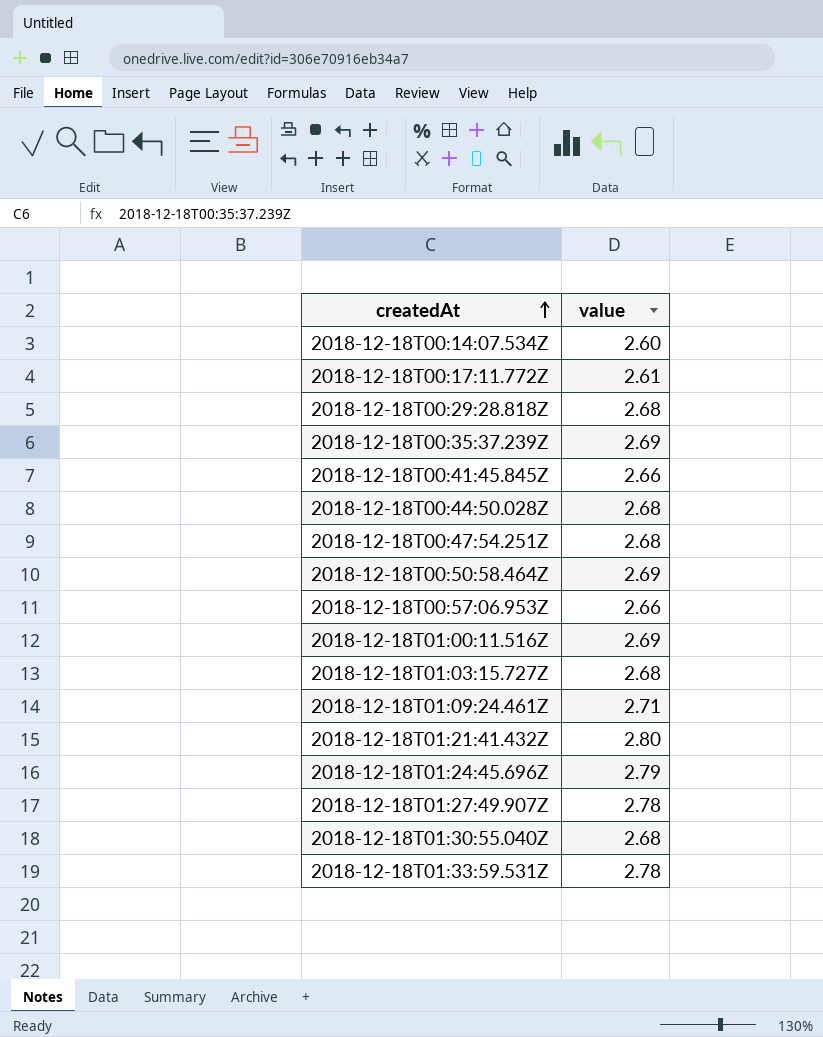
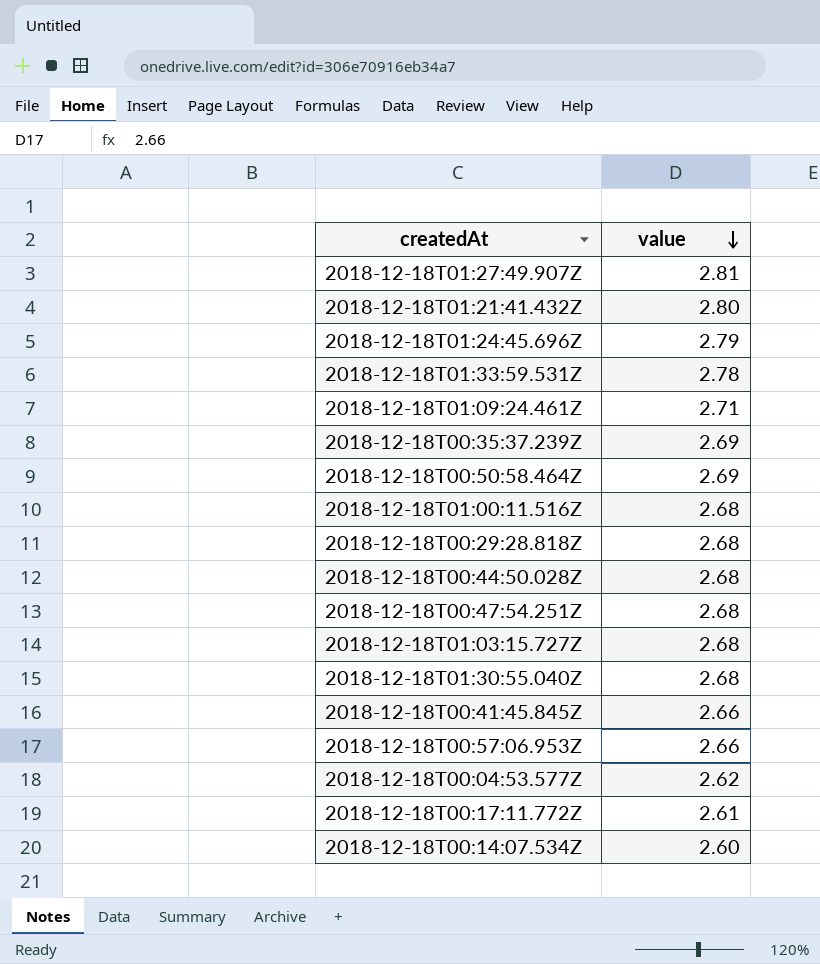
row order: createdAt ascending -> value descending
2018-12-18T01:27:49.907Z | value: 2.78 -> 2.81
2018-12-18T01:00:11.516Z | value: 2.69 -> 2.68
row 2018-12-18T00:04:53.577Z: none -> 2.62

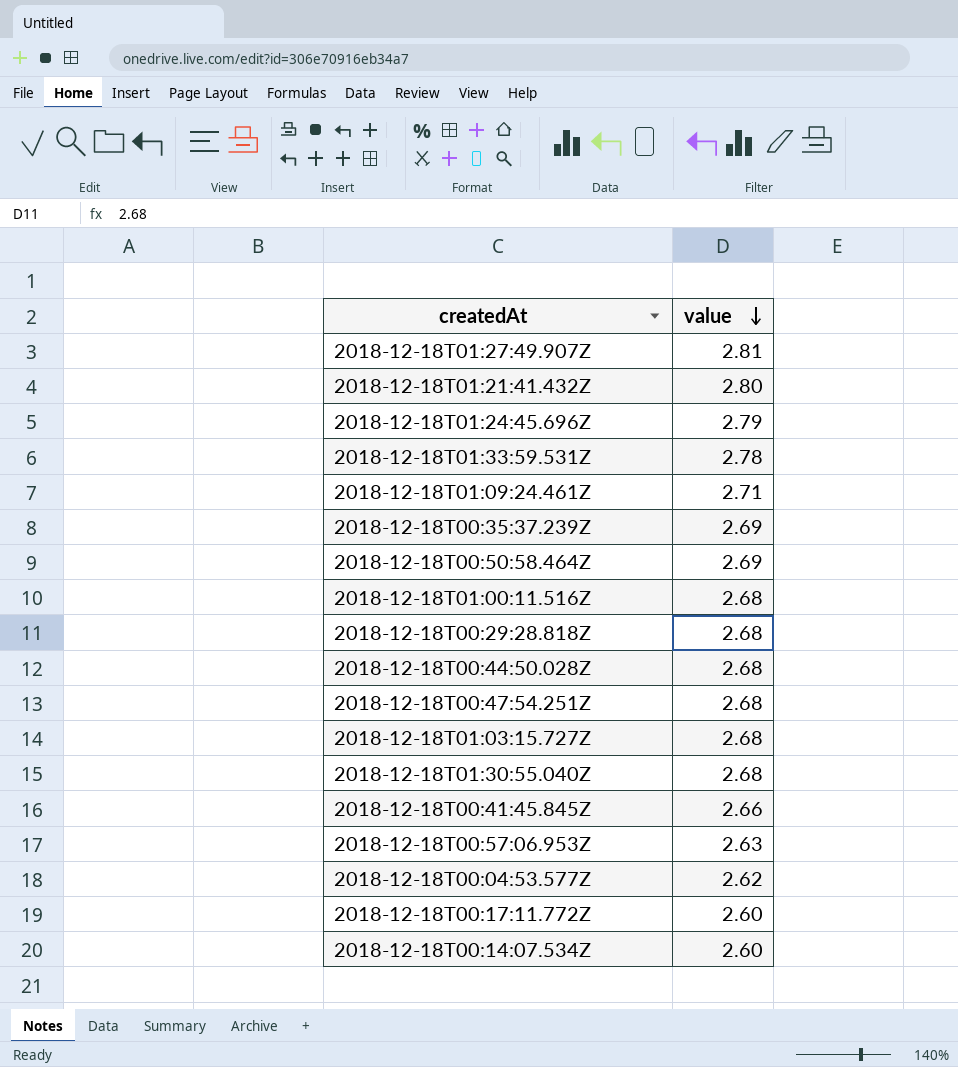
2018-12-18T00:57:06.953Z | value: 2.66 -> 2.63
2018-12-18T00:17:11.772Z | value: 2.61 -> 2.60

